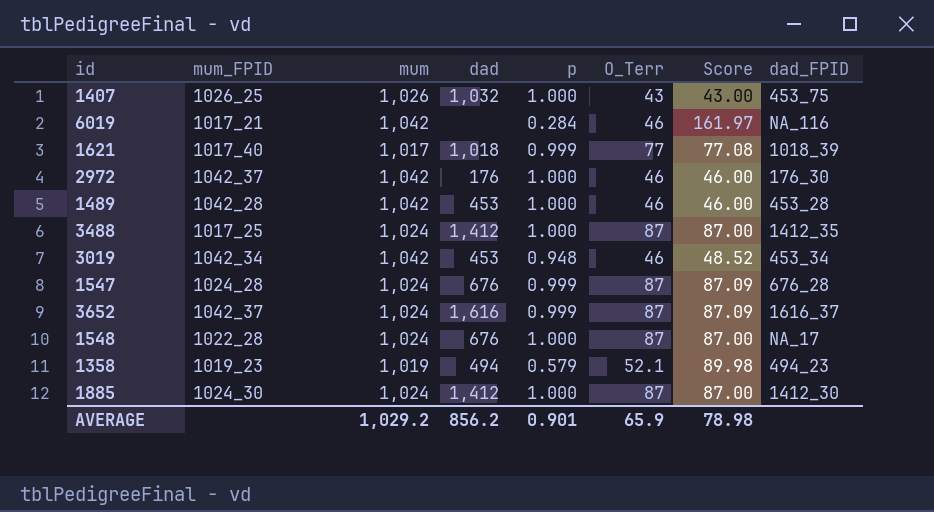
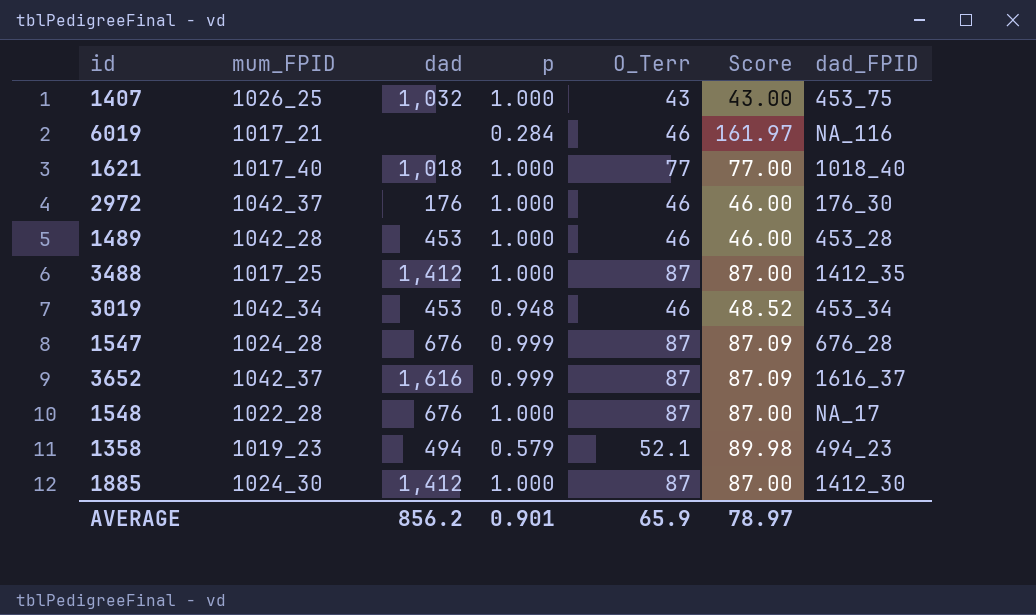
column mum | position: 3 -> none
1621 | p: 0.999 -> 1.000
1621 | Score: 77.08 -> 77.00
1621 | dad_FPID: 1018_39 -> 1018_40
AVERAGE | Score: 78.98 -> 78.97

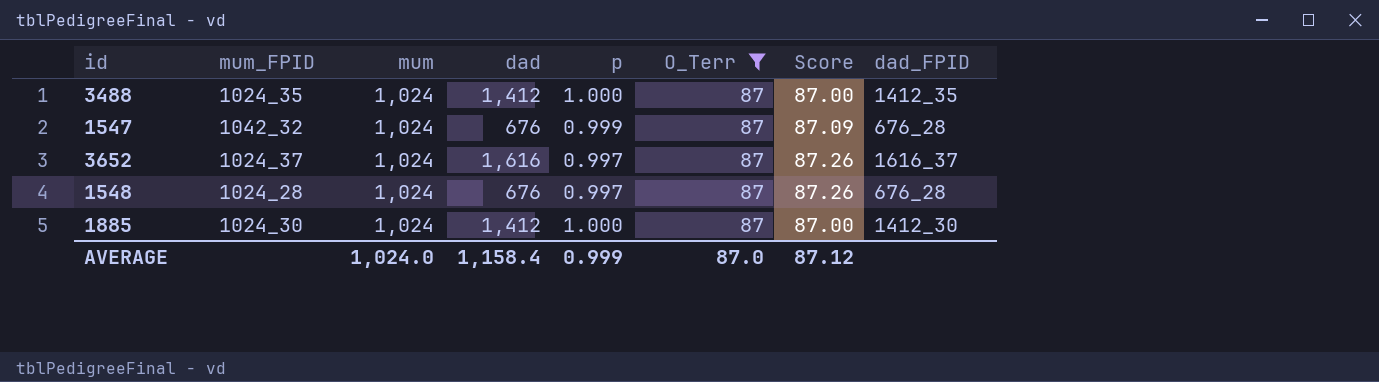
filter: none -> O_Terr = 87
column mum | position: none -> 3
3488 | mum_FPID: 1017_25 -> 1024_35
1547 | mum_FPID: 1024_28 -> 1042_32
3652 | mum_FPID: 1042_37 -> 1024_37
3652 | p: 0.999 -> 0.997
3652 | Score: 87.09 -> 87.26
1548 | mum_FPID: 1022_28 -> 1024_28
1548 | p: 1.000 -> 0.997
1548 | Score: 87.00 -> 87.26
1548 | dad_FPID: NA_17 -> 676_28
AVERAGE | dad: 856.2 -> 1,158.4
AVERAGE | p: 0.901 -> 0.999
AVERAGE | O_Terr: 65.9 -> 87.0
AVERAGE | Score: 78.97 -> 87.12

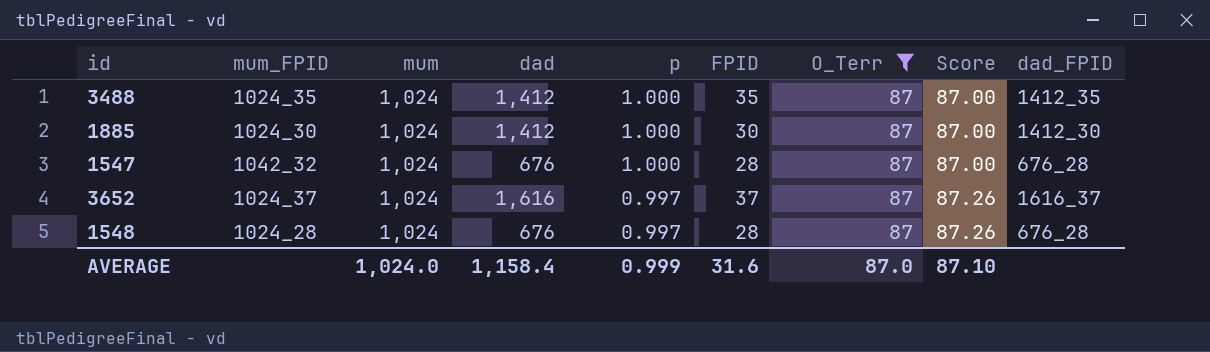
row order: none -> p descending
column FPID | position: none -> 6
1547 | p: 0.999 -> 1.000
1547 | Score: 87.09 -> 87.00
AVERAGE | Score: 87.12 -> 87.10

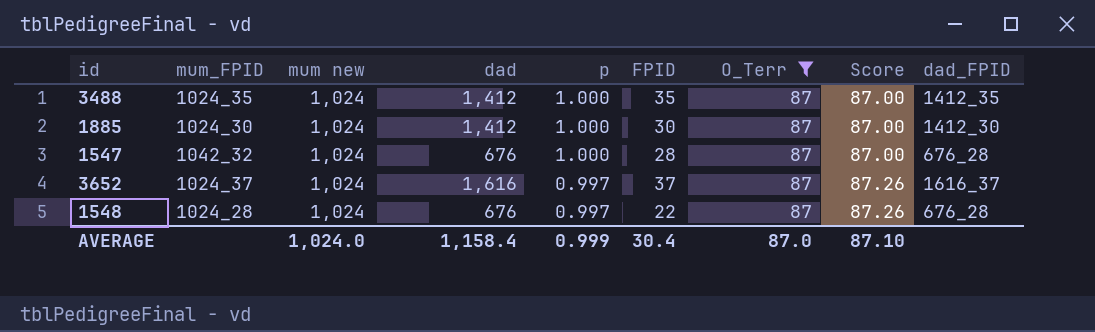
column name: mum -> mum new
1548 | FPID: 28 -> 22
AVERAGE | FPID: 31.6 -> 30.4

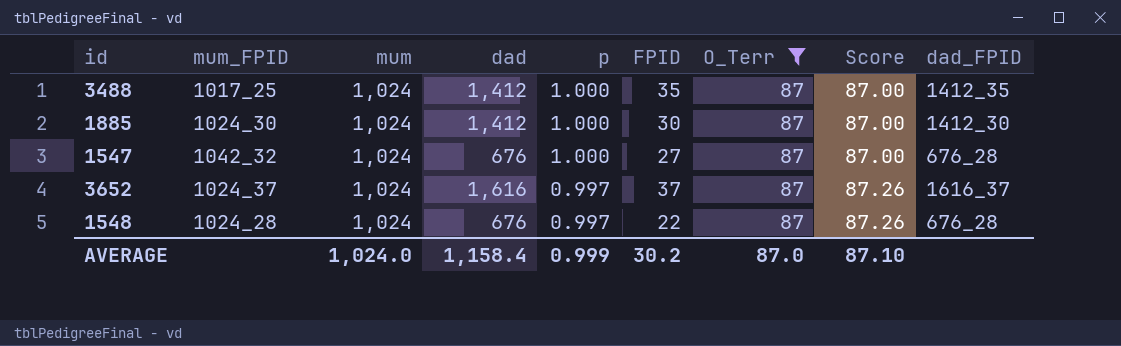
column name: mum new -> mum
3488 | mum_FPID: 1024_35 -> 1017_25
1547 | FPID: 28 -> 27
AVERAGE | FPID: 30.4 -> 30.2

